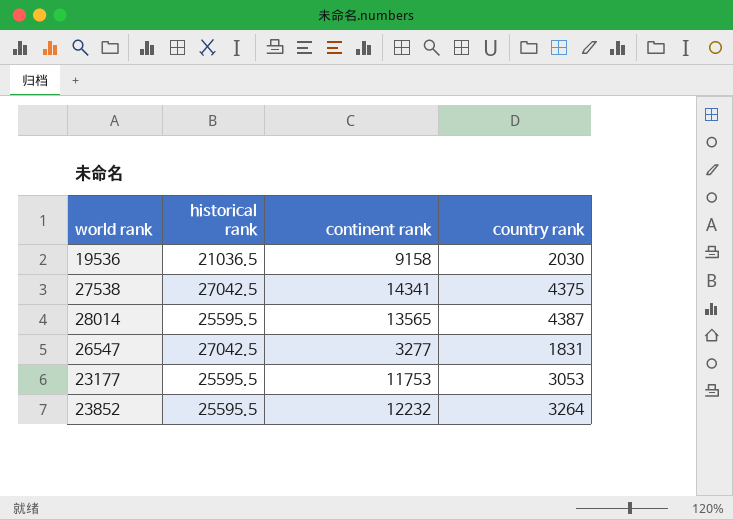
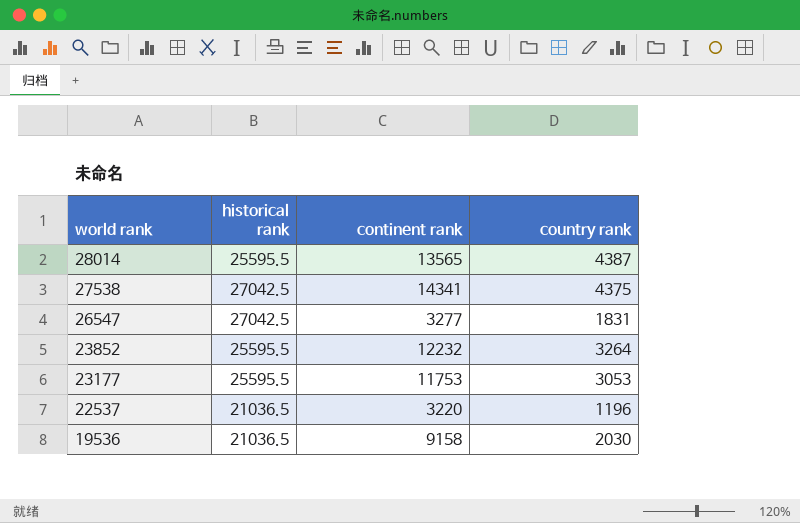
row order: none -> world rank descending
row 22537: none -> 21036.5 | 3220 | 1196

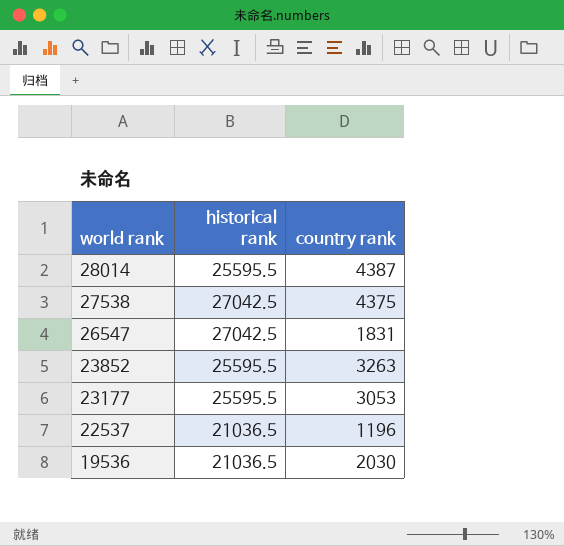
column continent rank | position: 3 -> none
23852 | country rank: 3264 -> 3263

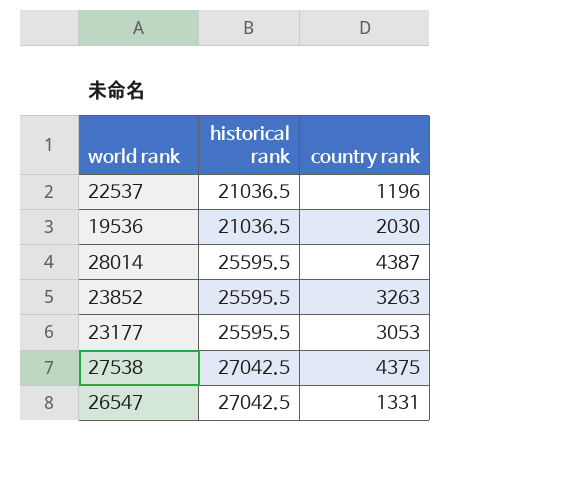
row order: world rank descending -> historical rank ascending
26547 | country rank: 1831 -> 1331

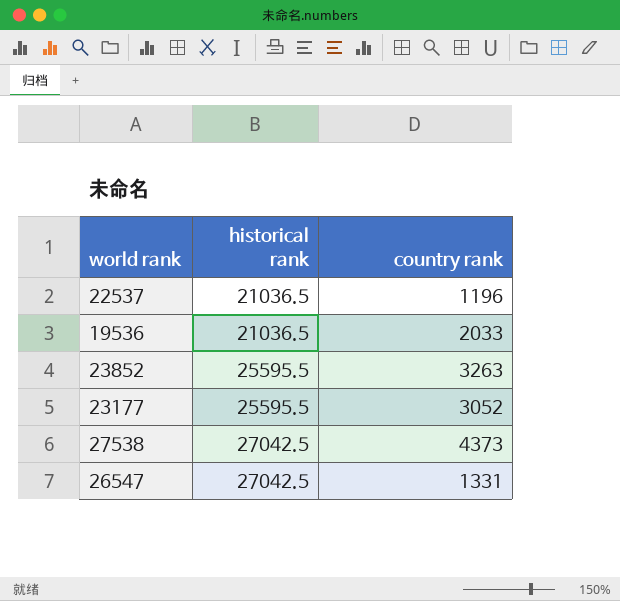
row 28014: 25595.5 | 4387 -> none
19536 | country rank: 2030 -> 2033
23177 | country rank: 3053 -> 3052
27538 | country rank: 4375 -> 4373

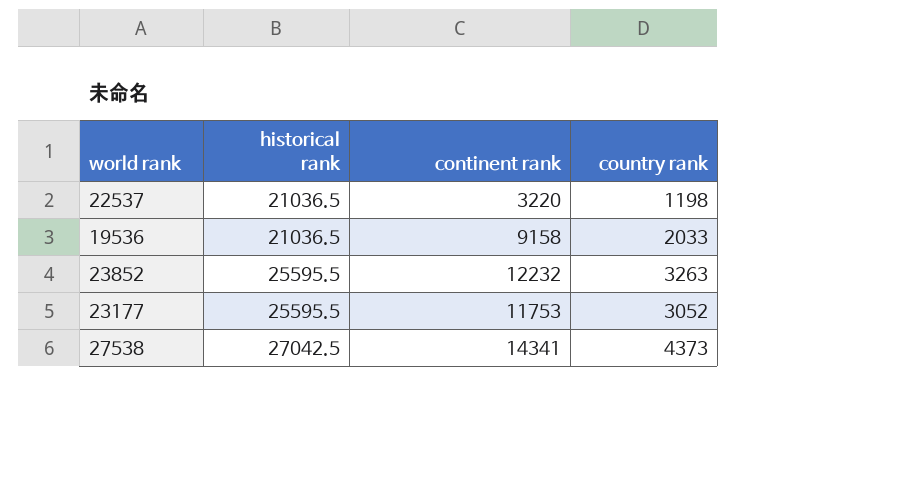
column continent rank | position: none -> 3
row 26547: 27042.5 | 1331 -> none
22537 | country rank: 1196 -> 1198

